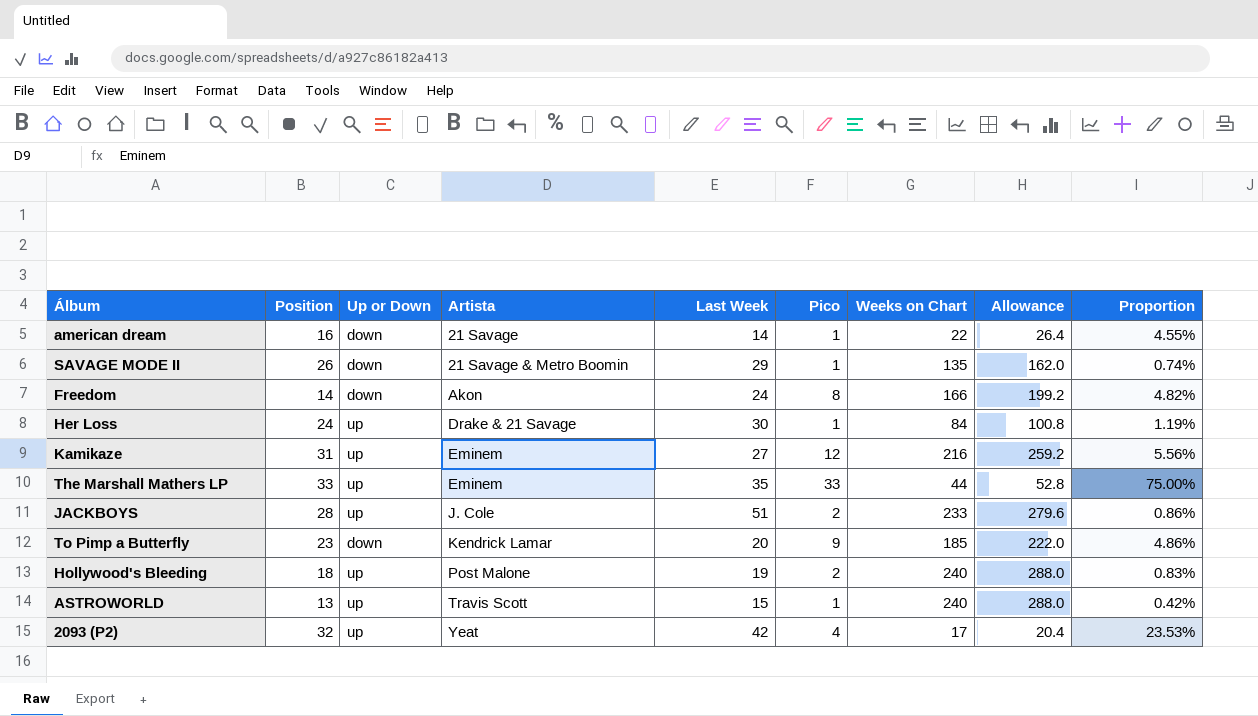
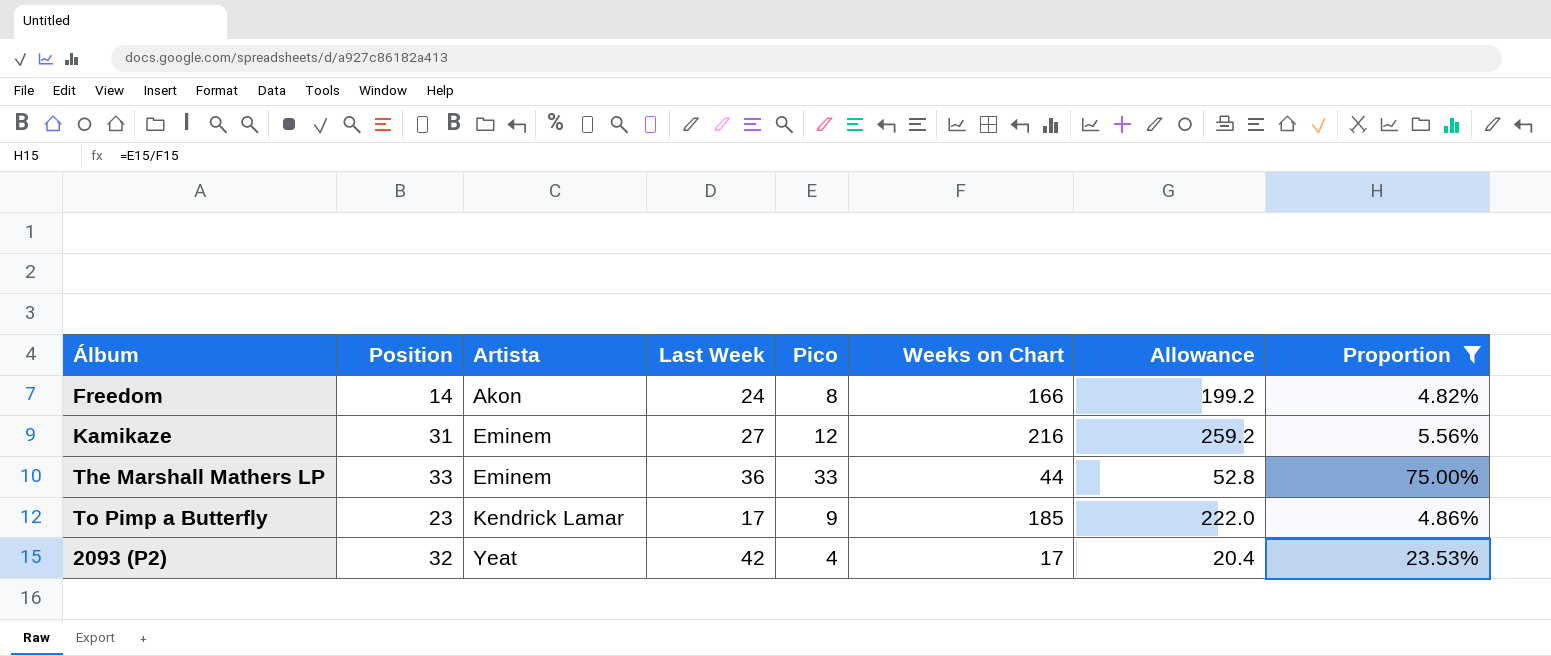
filter: none -> Proportion >= 4.82%
column Up or Down | position: 3 -> none
The Marshall Mathers LP | Last Week: 35 -> 36
To Pimp a Butterfly | Last Week: 20 -> 17

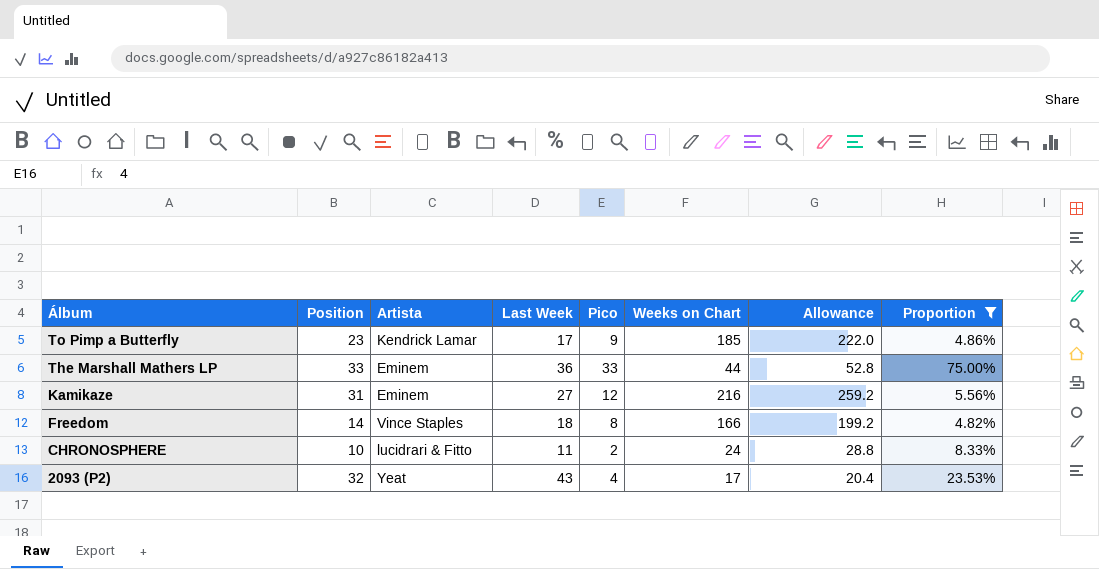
row order: Artista ascending -> Álbum descending
Freedom | Artista: Akon -> Vince Staples
Freedom | Last Week: 24 -> 18
row CHRONOSPHERE: none -> 10 | lucidrari & Fitto | 11 | 2 | 24 | 28.8 | 8.33%
2093 (P2) | Last Week: 42 -> 43

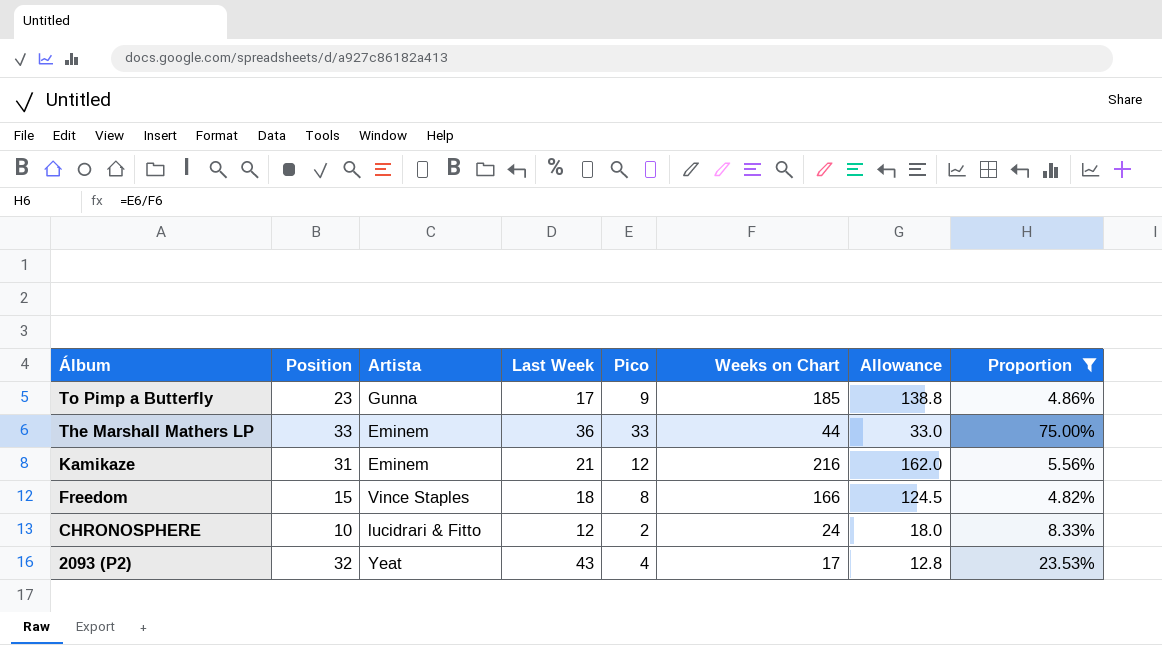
column Allowance | formula: [Weeks on Chart] * 1.2 -> [Weeks on Chart] * 0.75
To Pimp a Butterfly | Artista: Kendrick Lamar -> Gunna
Kamikaze | Last Week: 27 -> 21
Freedom | Position: 14 -> 15
CHRONOSPHERE | Last Week: 11 -> 12

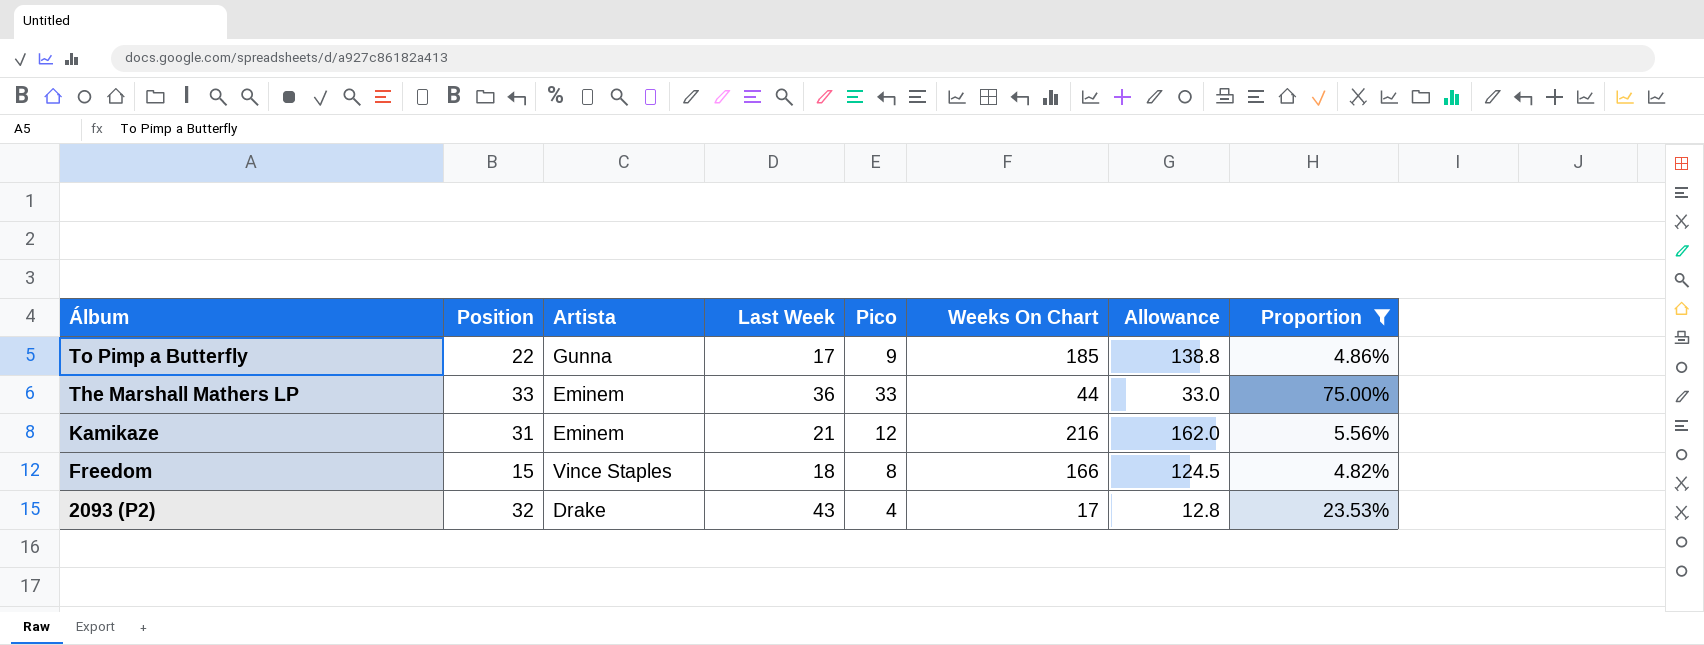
column name: Weeks on Chart -> Weeks On Chart
row CHRONOSPHERE: 10 | lucidrari & Fitto | 12 | 2 | 24 | 18.0 | 8.33% -> none
To Pimp a Butterfly | Position: 23 -> 22
2093 (P2) | Artista: Yeat -> Drake

